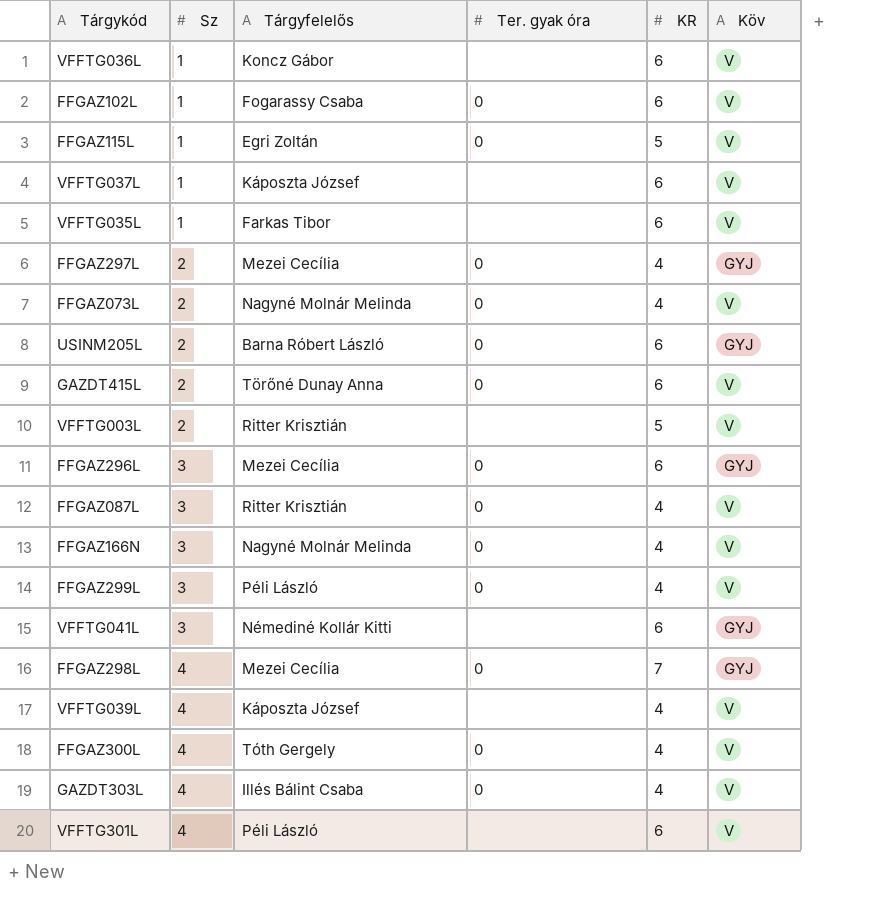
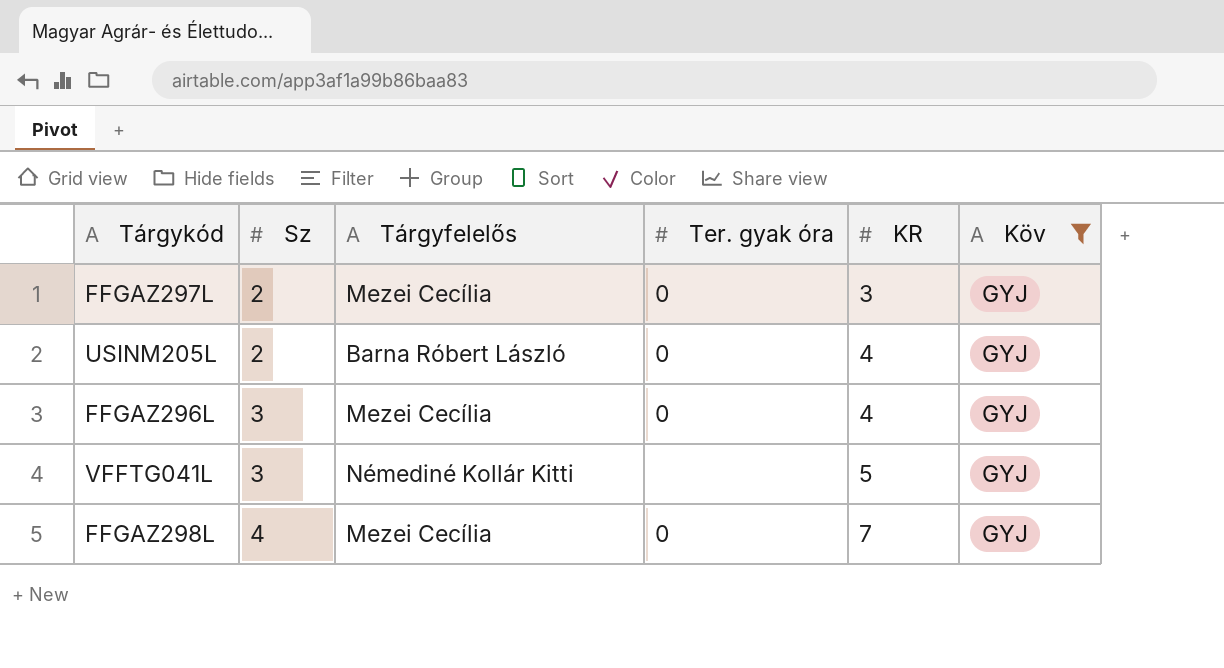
filter: none -> Köv = GYJ
FFGAZ297L | KR: 4 -> 3
USINM205L | KR: 6 -> 4
FFGAZ296L | KR: 6 -> 4
VFFTG041L | KR: 6 -> 5

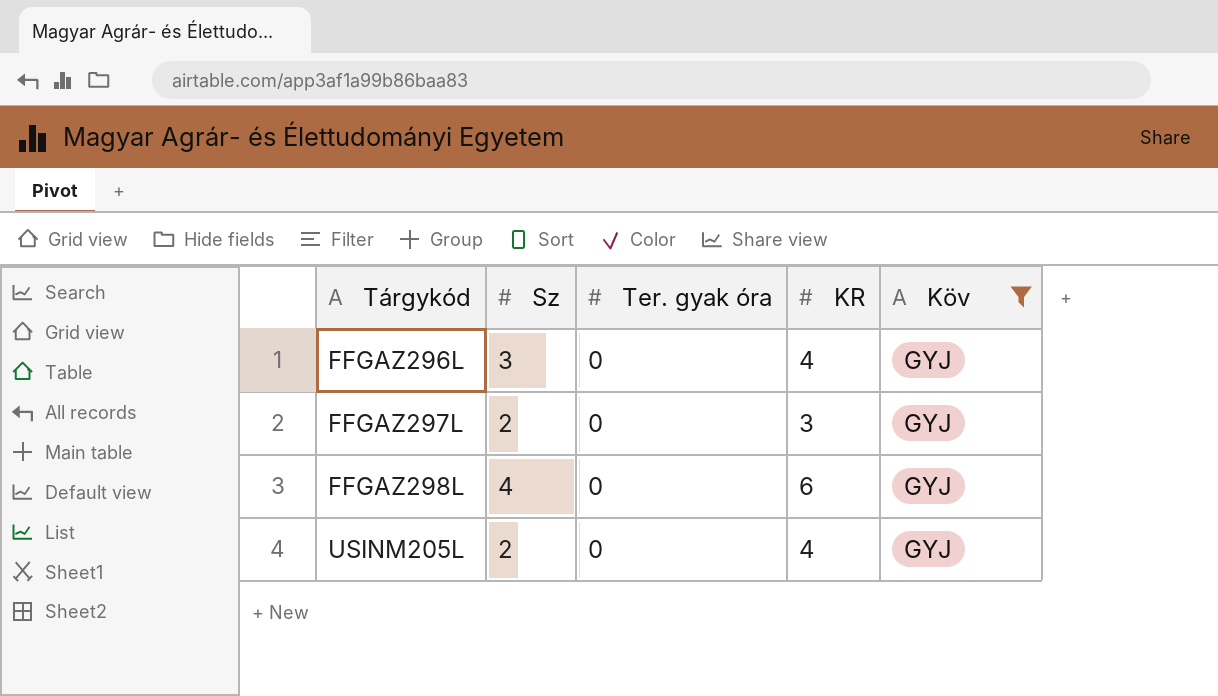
row order: Sz ascending -> Tárgykód ascending
column Tárgyfelelős | position: 3 -> none
row VFFTG041L: 3 | Némediné Kollár Kitti | none | 5 | GYJ -> none
FFGAZ298L | KR: 7 -> 6

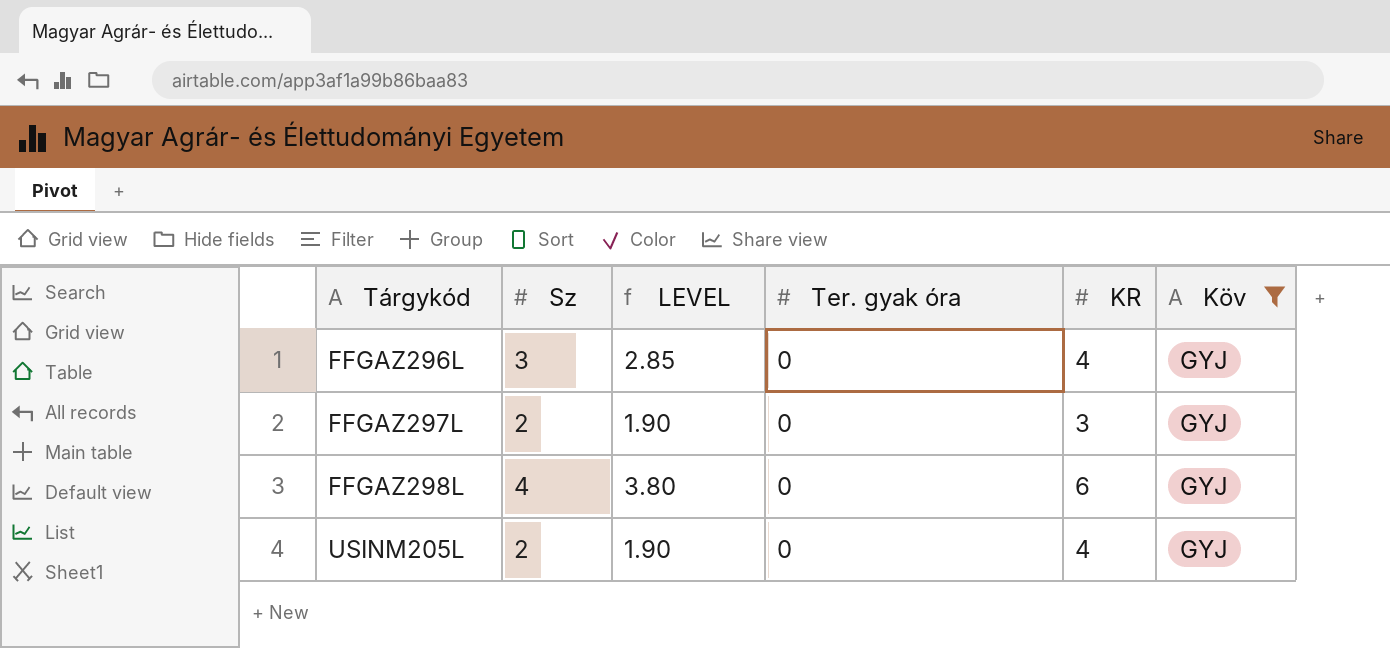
column LEVEL | formula: none -> [Sz] * 0.95

